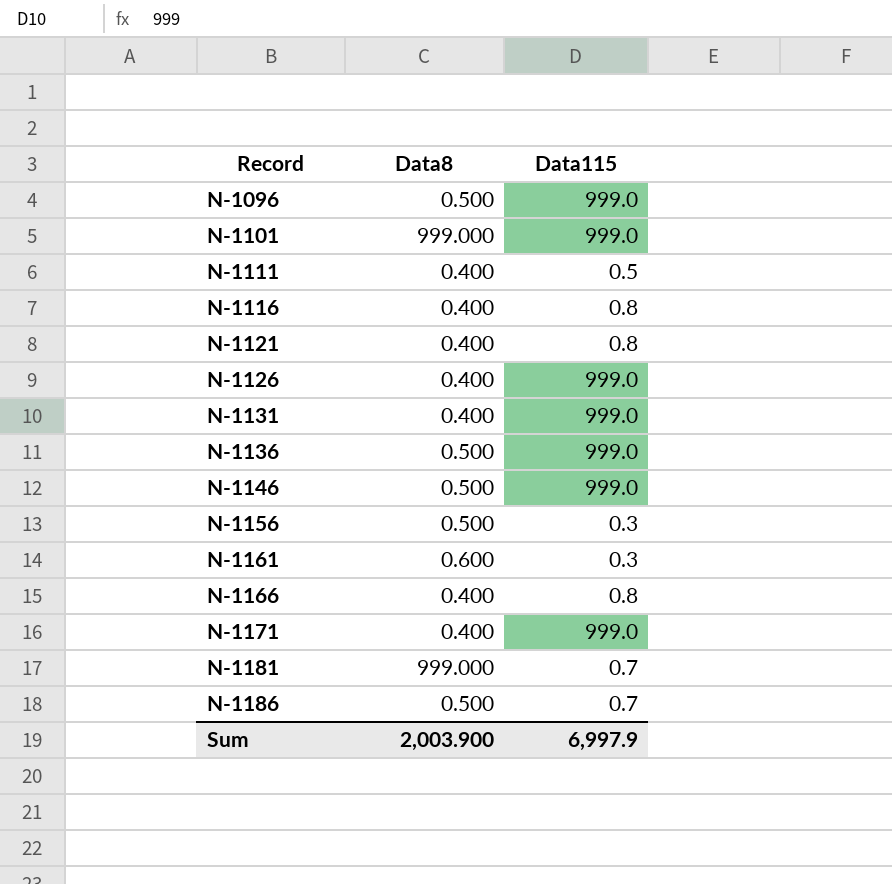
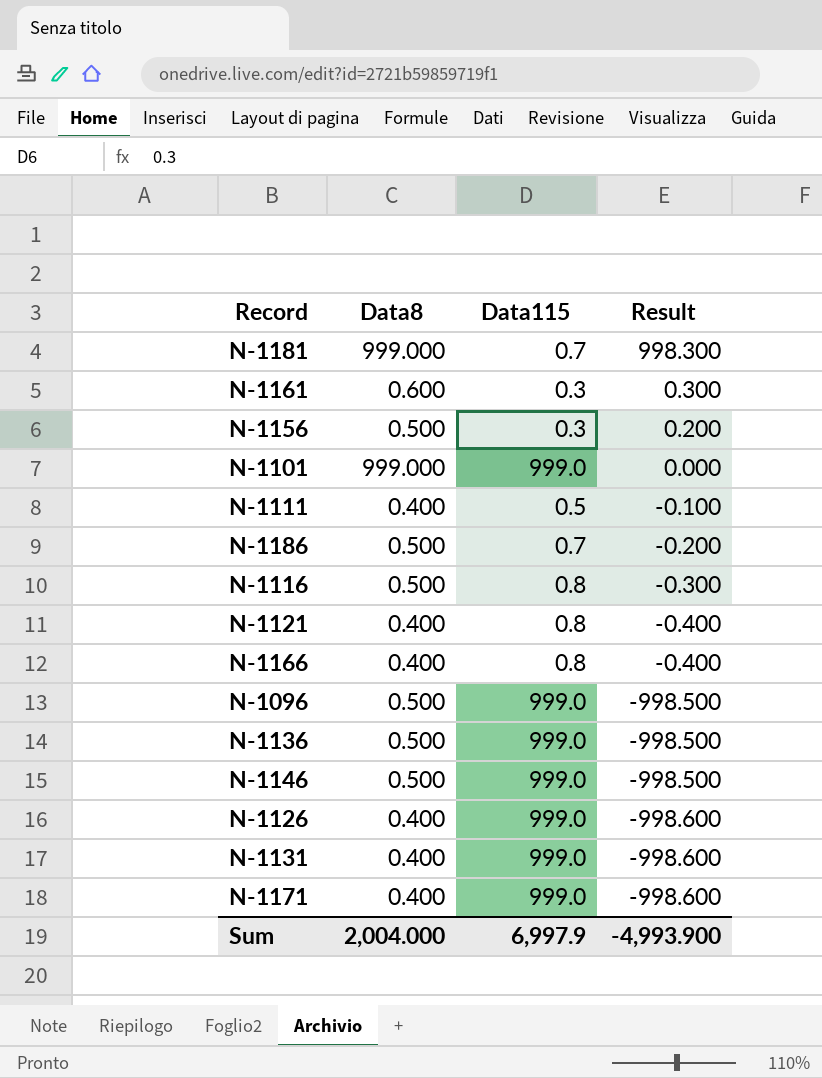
row order: Record ascending -> Result descending
column Result | formula: none -> [Data8] - [Data115]
N-1116 | Data8: 0.400 -> 0.500
Sum | Data8: 2,003.900 -> 2,004.000

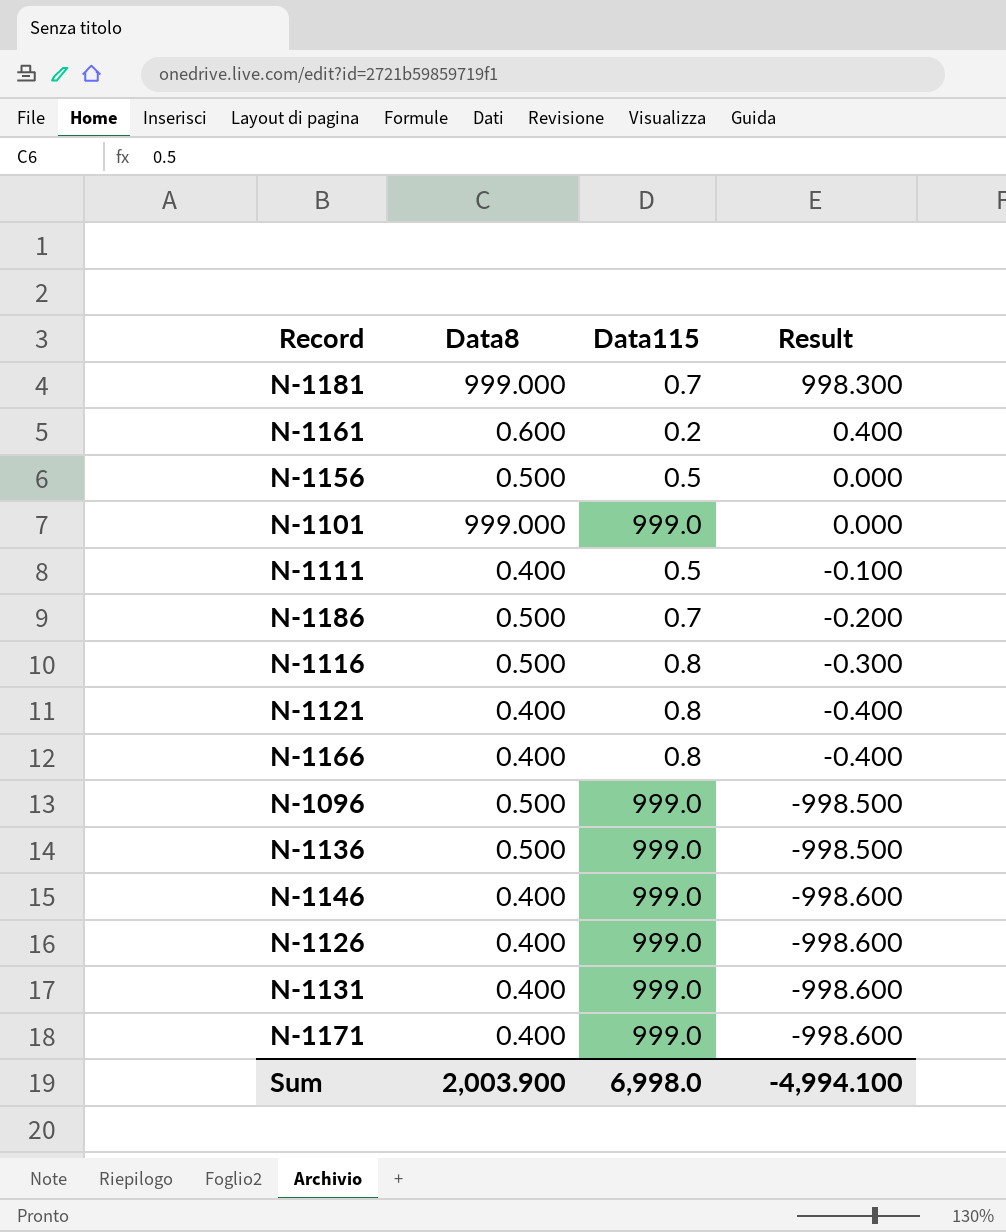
N-1161 | Data115: 0.3 -> 0.2
N-1161 | Result: 0.300 -> 0.400
N-1156 | Data115: 0.3 -> 0.5
N-1156 | Result: 0.200 -> 0.000
N-1146 | Data8: 0.500 -> 0.400
N-1146 | Result: -998.500 -> -998.600
Sum | Data8: 2,004.000 -> 2,003.900
Sum | Data115: 6,997.9 -> 6,998.0
Sum | Result: -4,993.900 -> -4,994.100

